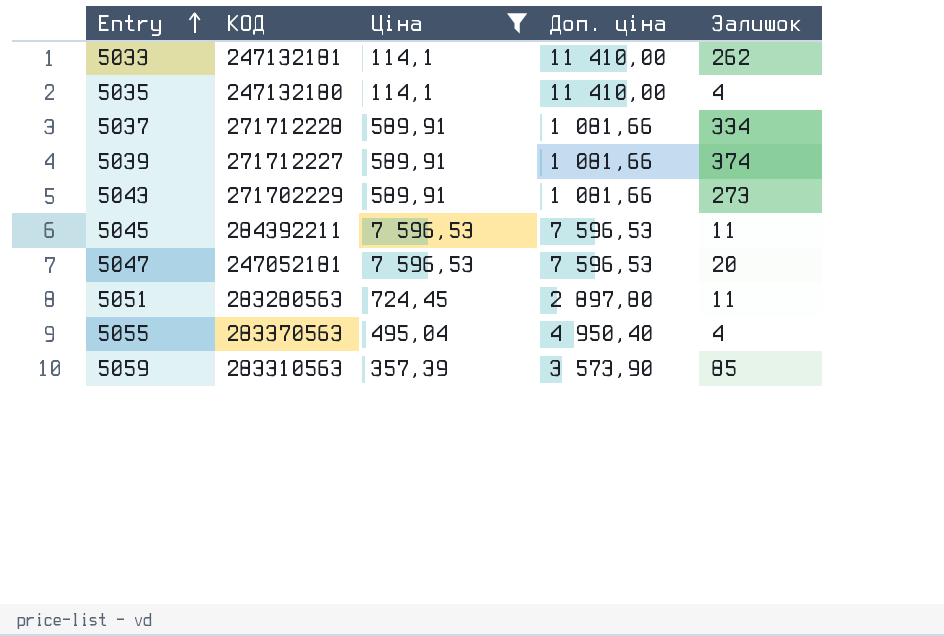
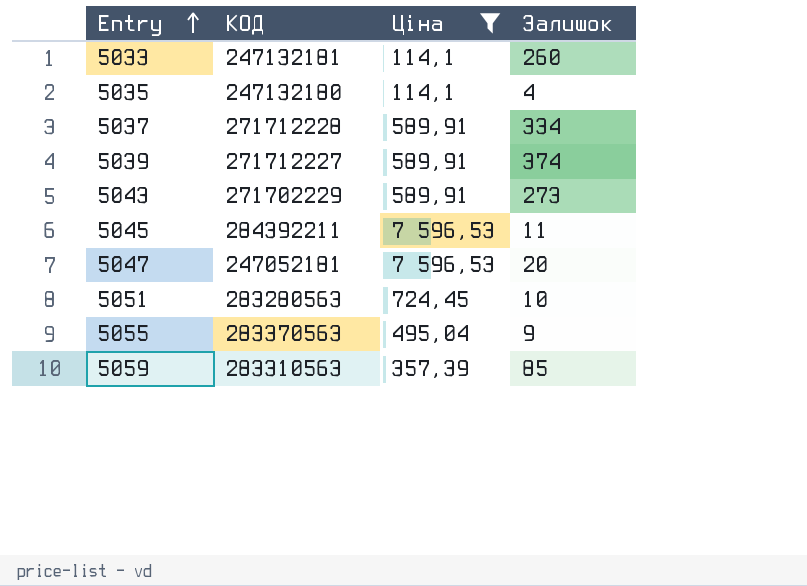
column Доп. ціна | position: 4 -> none
5033 | Залишок: 262 -> 260
5051 | Залишок: 11 -> 10
5055 | Залишок: 4 -> 9

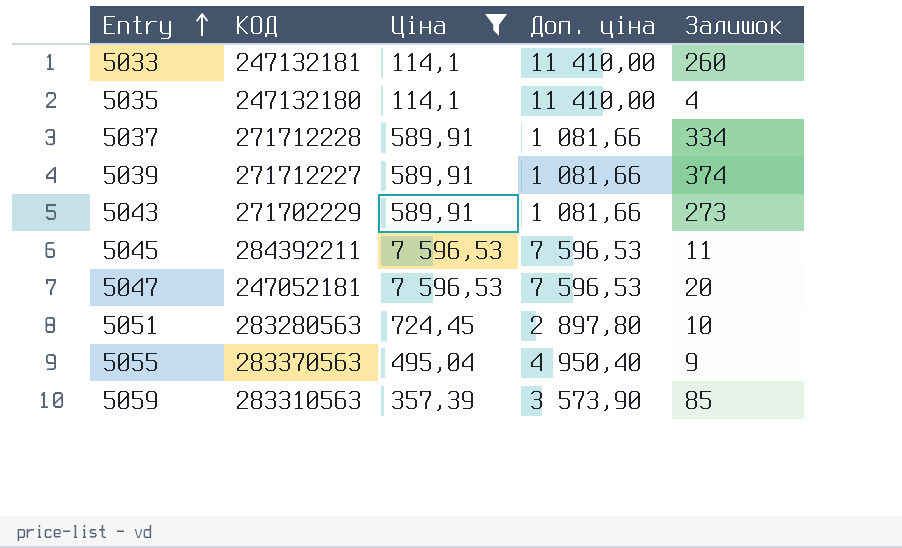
column Доп. ціна | position: none -> 4

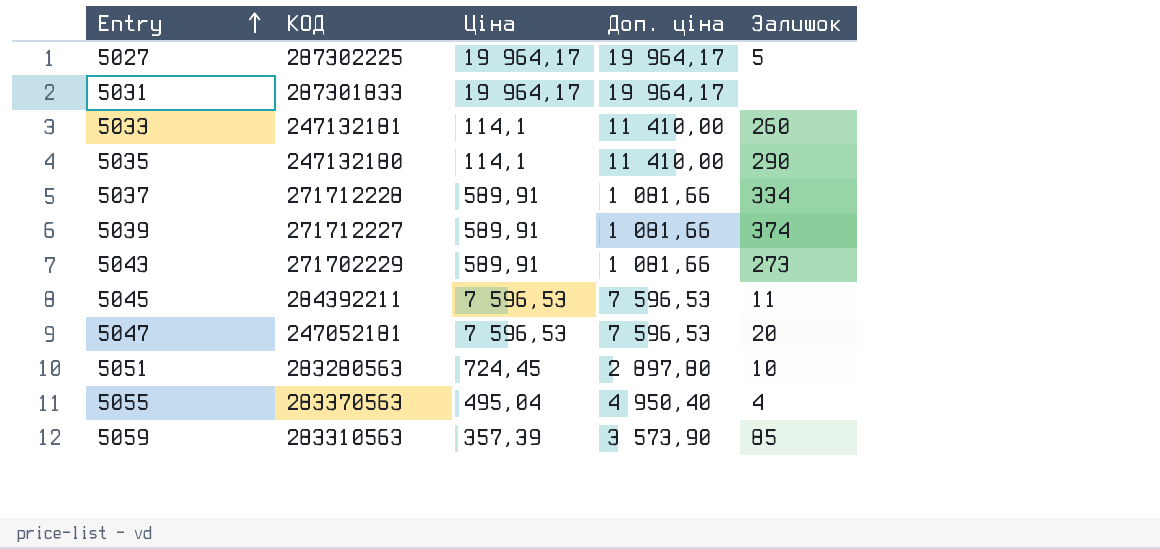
filter: Ціна != 19 964,17 -> none
5035 | Залишок: 4 -> 290
5055 | Залишок: 9 -> 4

